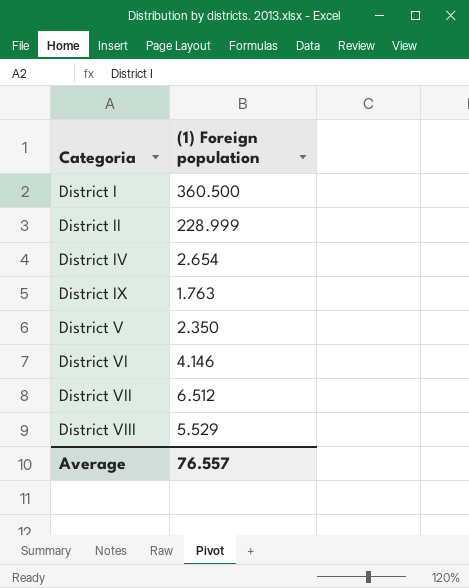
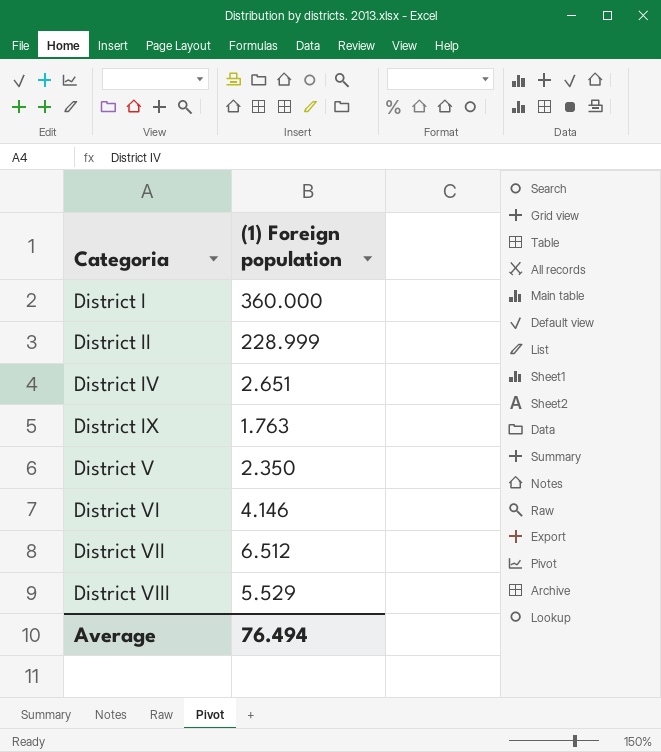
District I | (1) Foreign population: 360.500 -> 360.000
District IV | (1) Foreign population: 2.654 -> 2.651
Average | (1) Foreign population: 76.557 -> 76.494

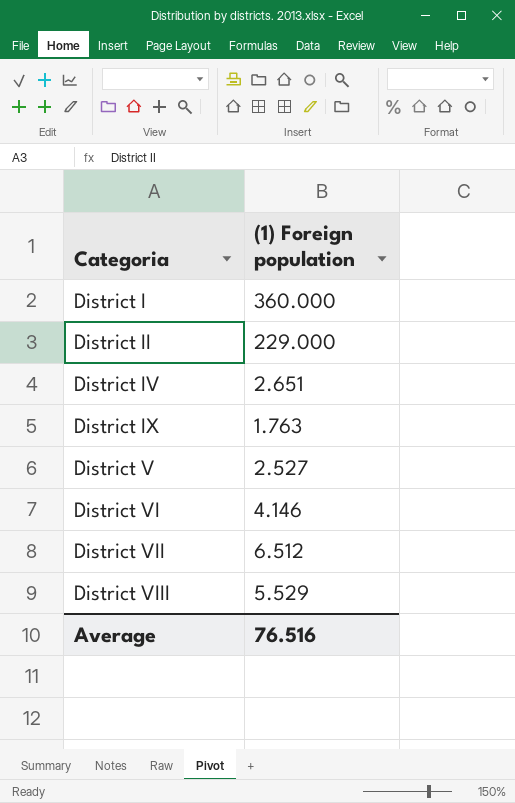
District II | (1) Foreign population: 228.999 -> 229.000
District V | (1) Foreign population: 2.350 -> 2.527
Average | (1) Foreign population: 76.494 -> 76.516

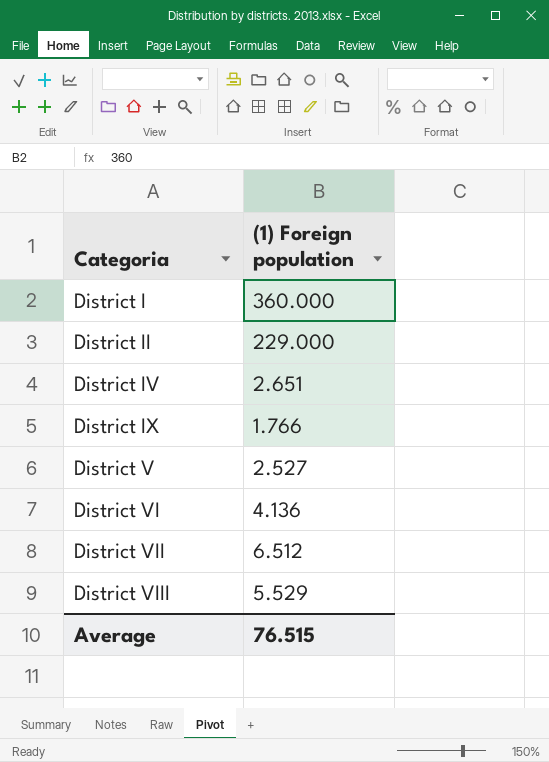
District IX | (1) Foreign population: 1.763 -> 1.766
District VI | (1) Foreign population: 4.146 -> 4.136
Average | (1) Foreign population: 76.516 -> 76.515

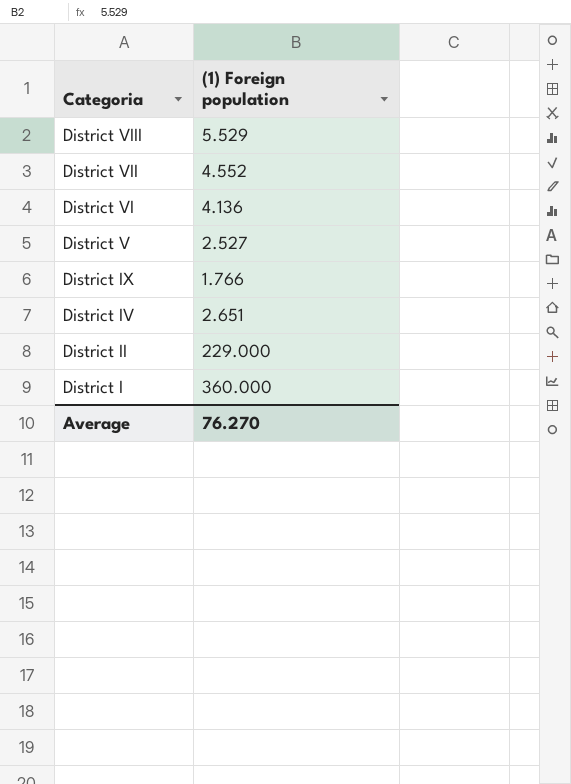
row order: Categoria ascending -> Categoria descending
District VII | (1) Foreign population: 6.512 -> 4.552
Average | (1) Foreign population: 76.515 -> 76.270

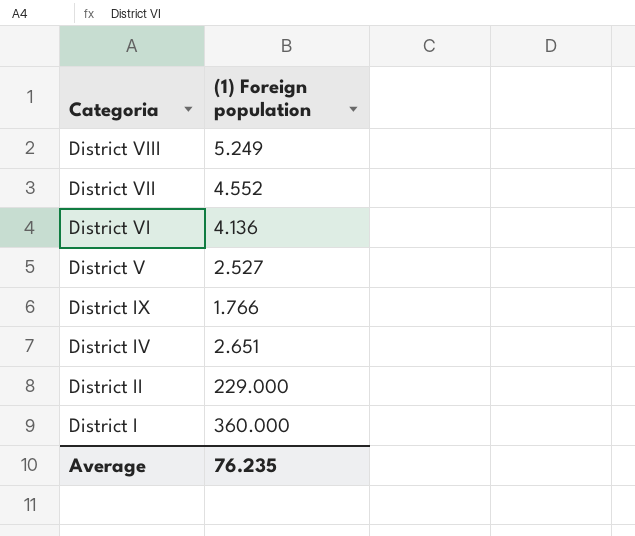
District VIII | (1) Foreign population: 5.529 -> 5.249
Average | (1) Foreign population: 76.270 -> 76.235

